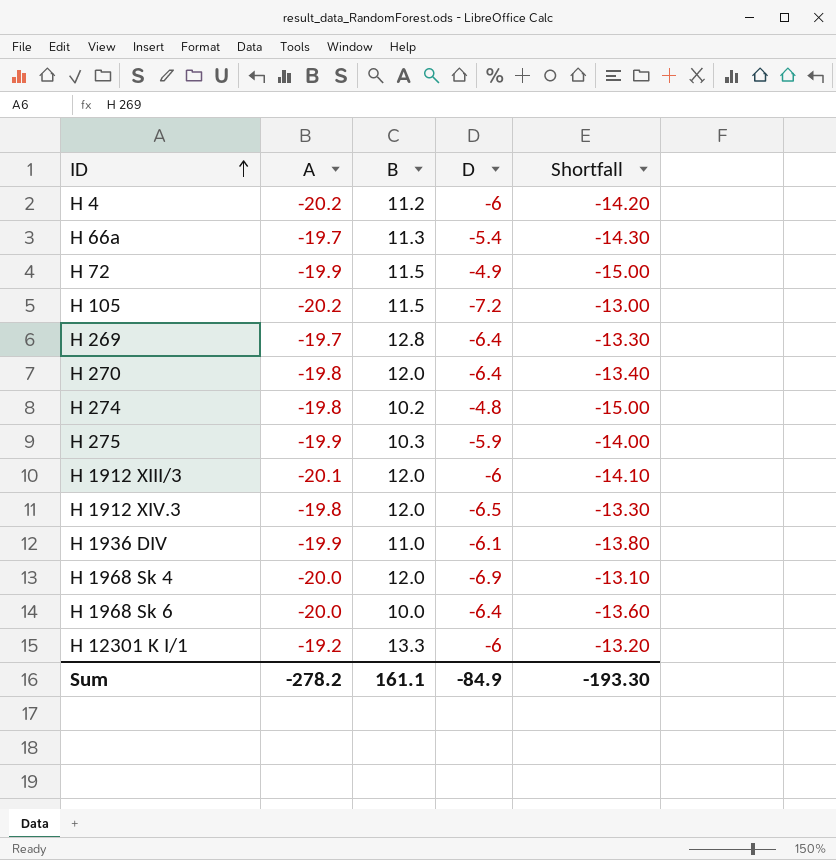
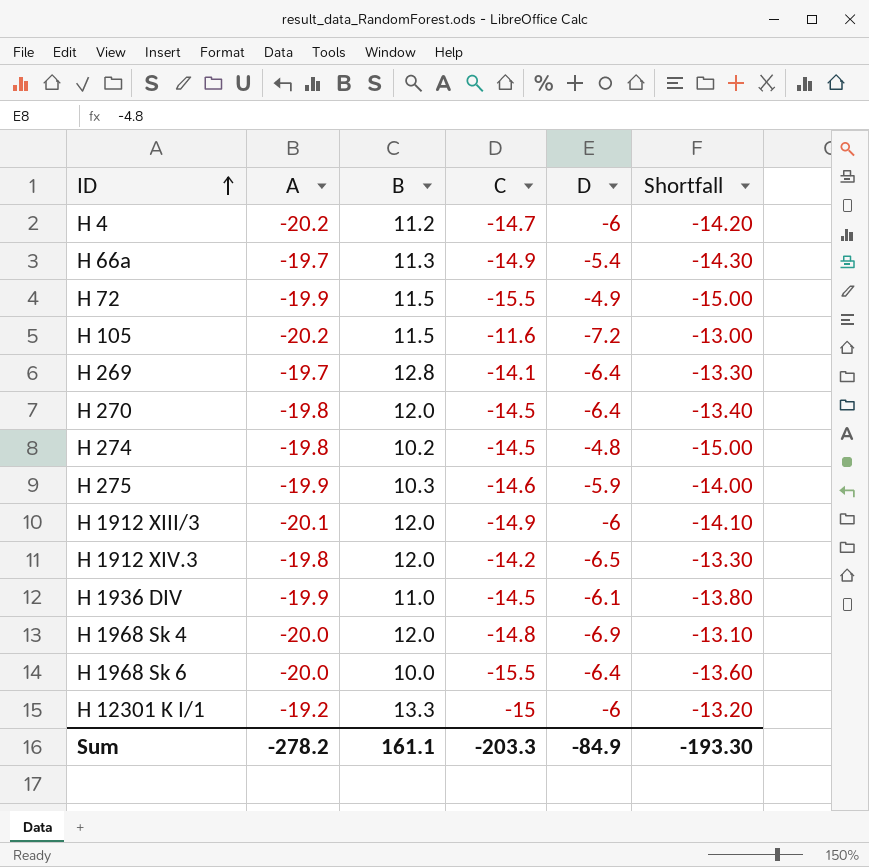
column C | position: none -> 4

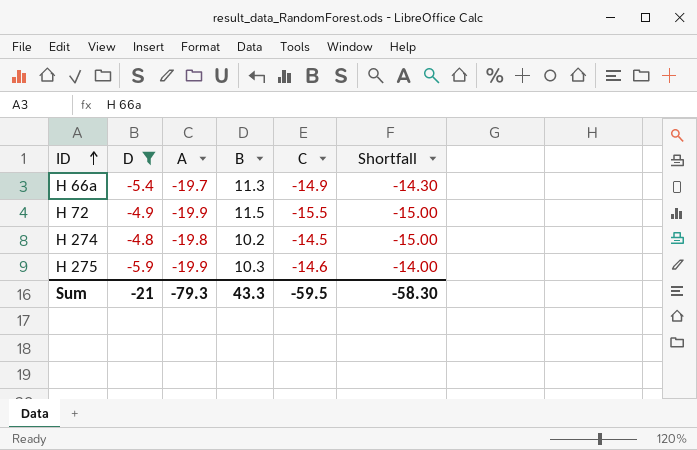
filter: none -> D >= -5.9
column D | position: 5 -> 2
Sum | D: -84.9 -> -21
Sum | A: -278.2 -> -79.3
Sum | B: 161.1 -> 43.3
Sum | C: -203.3 -> -59.5
Sum | Shortfall: -193.30 -> -58.30

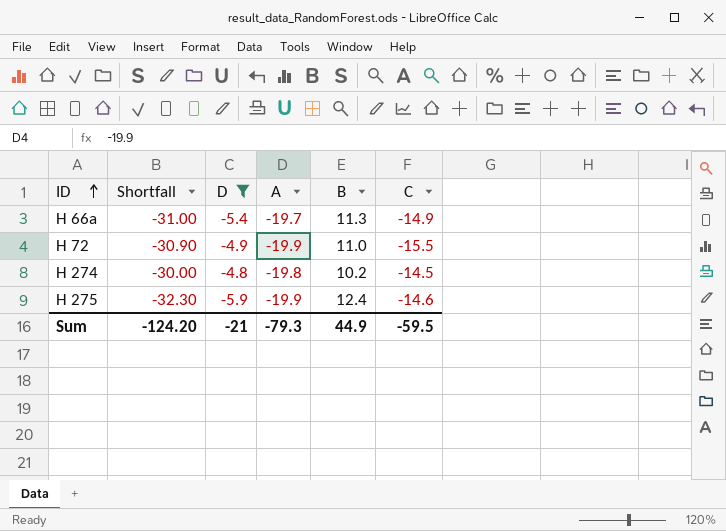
column Shortfall | formula: [A] - [D] -> [A] - [B]
column Shortfall | position: 6 -> 2
H 72 | B: 11.5 -> 11.0
H 275 | B: 10.3 -> 12.4
Sum | Shortfall: -58.30 -> -124.20
Sum | B: 43.3 -> 44.9

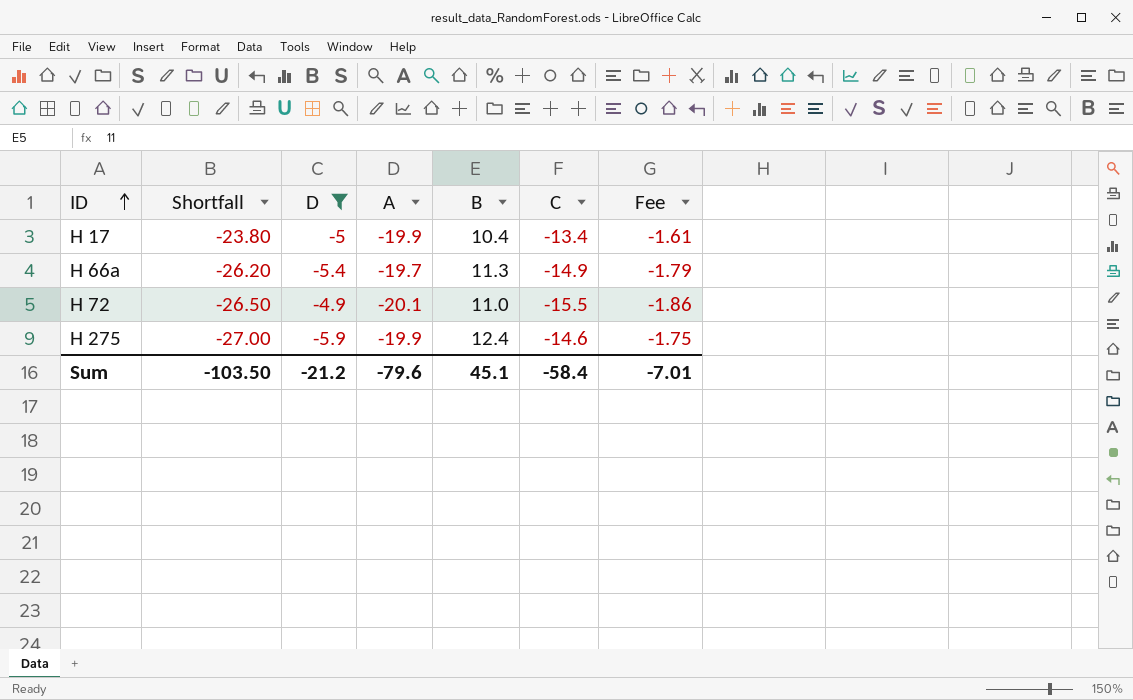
column Shortfall | formula: [A] - [B] -> [C] - [B]
column Fee | formula: none -> [C] * 0.12
row H 274: -30.00 | -4.8 | -19.8 | 10.2 | -14.5 -> none
row H 17: none -> -23.80 | -5 | -19.9 | 10.4 | -13.4 | -1.61
H 72 | A: -19.9 -> -20.1
Sum | Shortfall: -124.20 -> -103.50
Sum | D: -21 -> -21.2
Sum | A: -79.3 -> -79.6
Sum | B: 44.9 -> 45.1
Sum | C: -59.5 -> -58.4

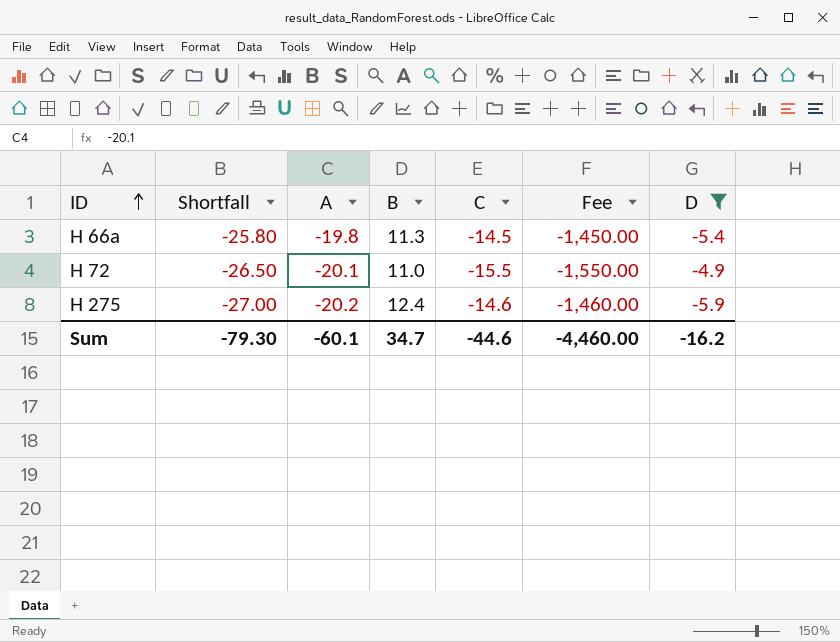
column Fee | formula: [C] * 0.12 -> [C] * 100
column D | position: 3 -> 7
row H 17: -23.80 | -5 | -19.9 | 10.4 | -13.4 | -1.61 -> none
H 66a | Shortfall: -26.20 -> -25.80
H 66a | A: -19.7 -> -19.8
H 66a | C: -14.9 -> -14.5
H 275 | A: -19.9 -> -20.2
Sum | Shortfall: -103.50 -> -79.30
Sum | A: -79.6 -> -60.1
Sum | B: 45.1 -> 34.7
Sum | C: -58.4 -> -44.6
Sum | Fee: -7.01 -> -4,460.00
Sum | D: -21.2 -> -16.2

